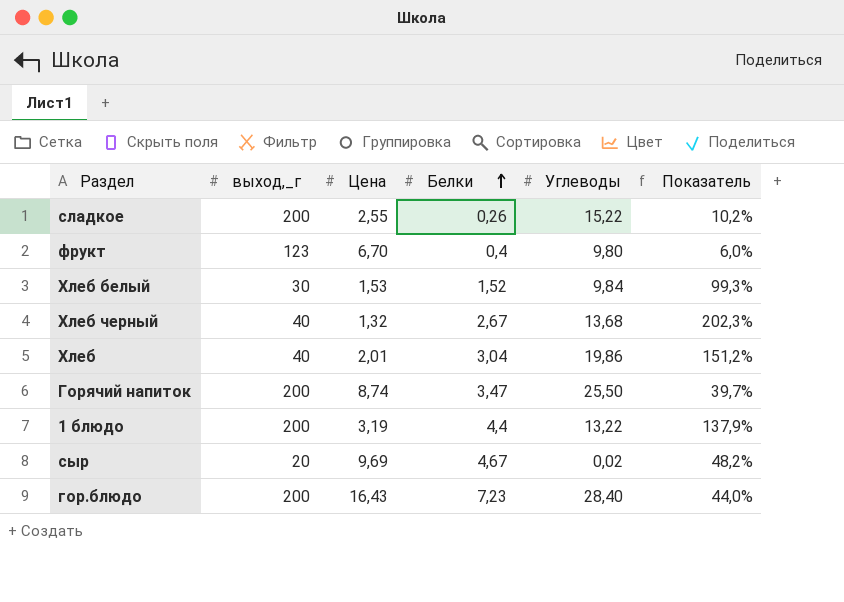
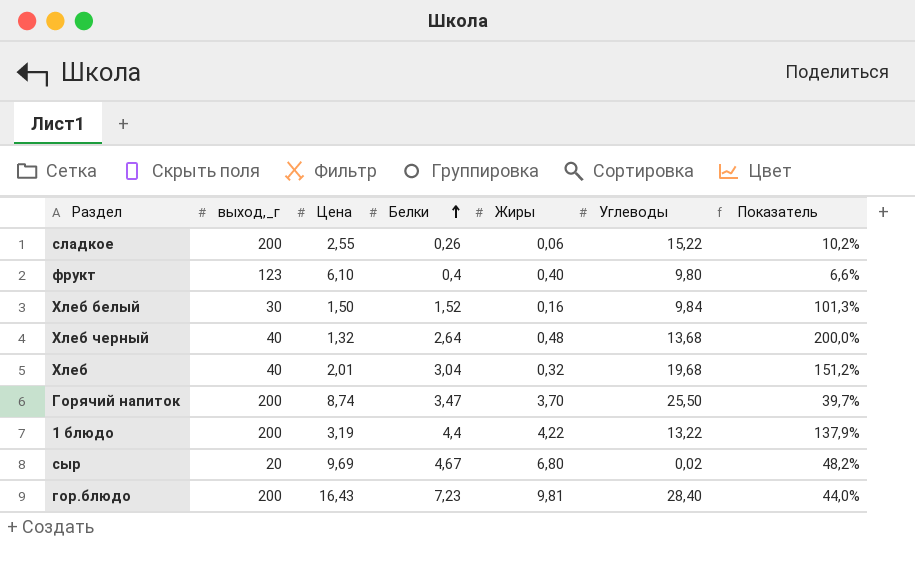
column Жиры | position: none -> 5
фрукт | Цена: 6,70 -> 6,10
фрукт | Показатель: 6,0% -> 6,6%
Хлеб белый | Цена: 1,53 -> 1,50
Хлеб белый | Показатель: 99,3% -> 101,3%
Хлеб черный | Белки: 2,67 -> 2,64
Хлеб черный | Показатель: 202,3% -> 200,0%
Хлеб | Углеводы: 19,86 -> 19,68

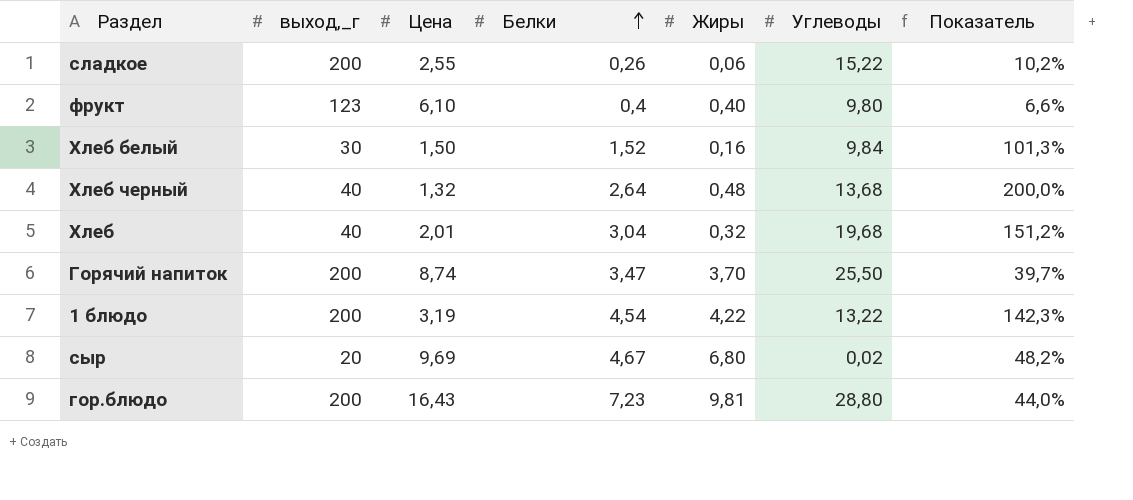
1 блюдо | Белки: 4,4 -> 4,54
1 блюдо | Показатель: 137,9% -> 142,3%
гор.блюдо | Углеводы: 28,40 -> 28,80

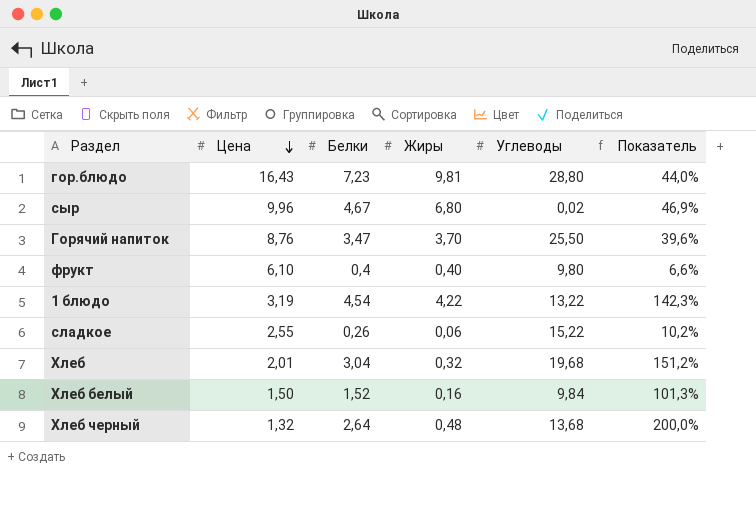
row order: Белки ascending -> Цена descending
column выход,_г | position: 2 -> none
сыр | Цена: 9,69 -> 9,96
сыр | Показатель: 48,2% -> 46,9%
Горячий напиток | Цена: 8,74 -> 8,76
Горячий напиток | Показатель: 39,7% -> 39,6%

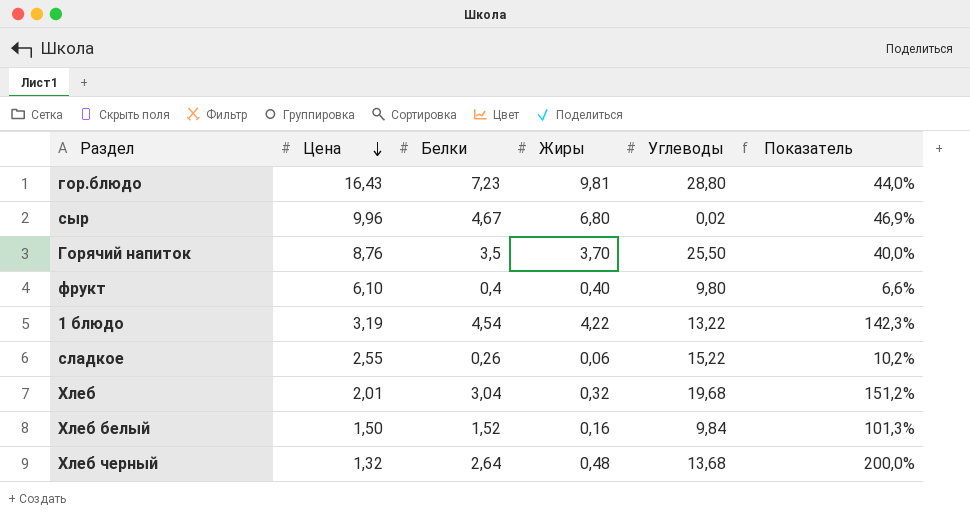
Горячий напиток | Белки: 3,47 -> 3,5
Горячий напиток | Показатель: 39,6% -> 40,0%

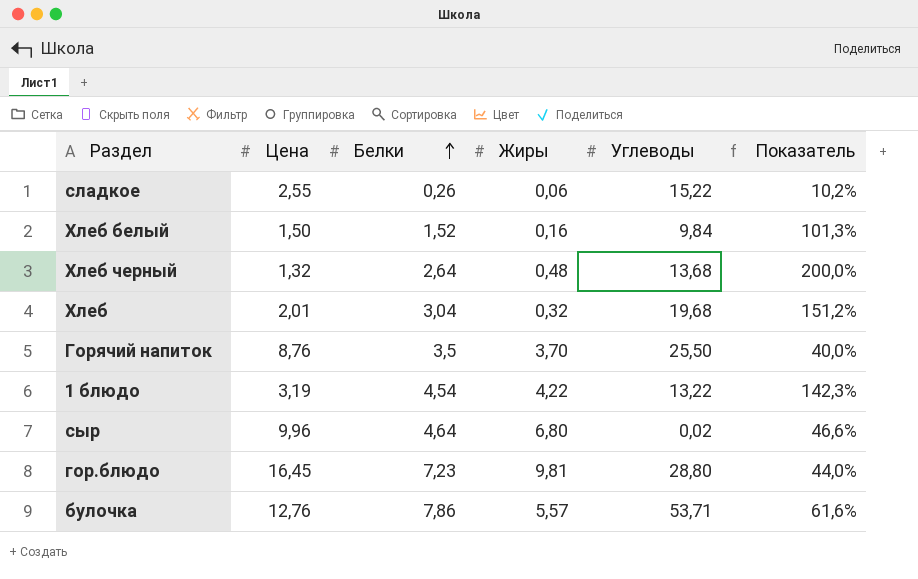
row order: Цена descending -> Белки ascending
row фрукт: 6,10 | 0,4 | 0,40 | 9,80 | 6,6% -> none
сыр | Белки: 4,67 -> 4,64
сыр | Показатель: 46,9% -> 46,6%
гор.блюдо | Цена: 16,43 -> 16,45
row булочка: none -> 12,76 | 7,86 | 5,57 | 53,71 | 61,6%

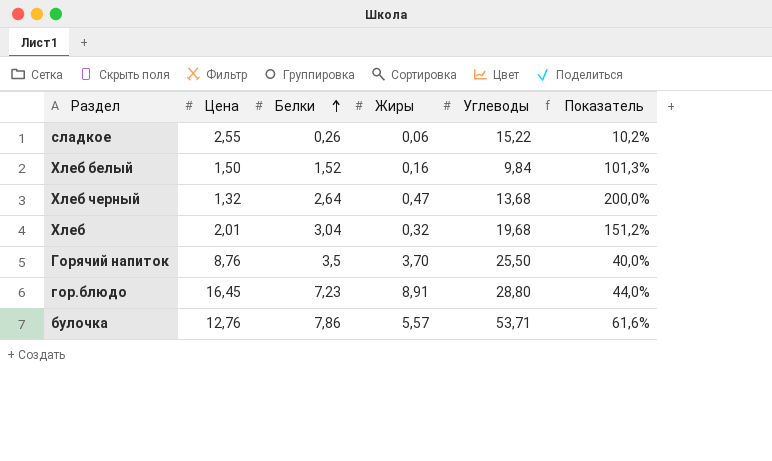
row 1 блюдо: 3,19 | 4,54 | 4,22 | 13,22 | 142,3% -> none
row сыр: 9,96 | 4,64 | 6,80 | 0,02 | 46,6% -> none
Хлеб черный | Жиры: 0,48 -> 0,47
гор.блюдо | Жиры: 9,81 -> 8,91

